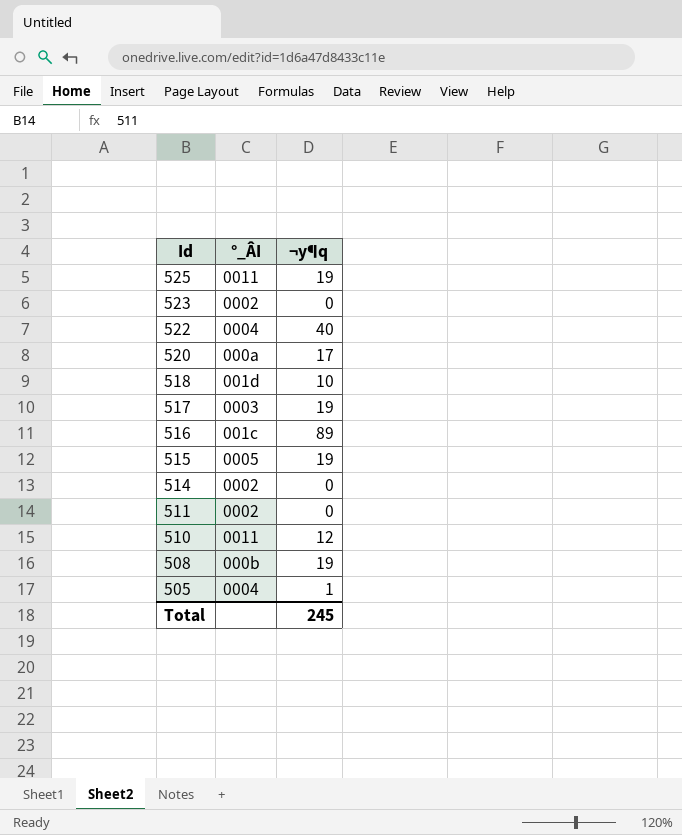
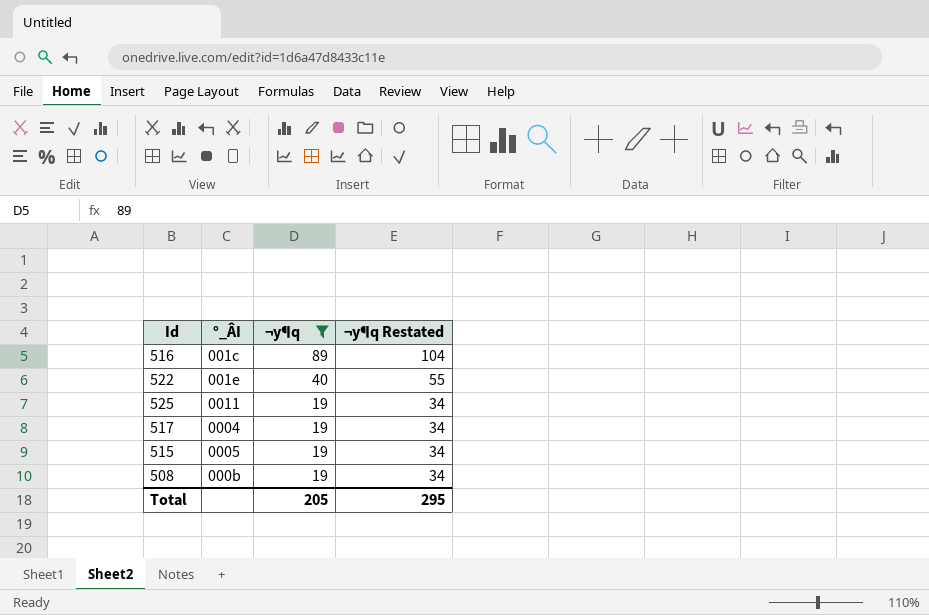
filter: none -> ¬y¶q >= 19
row order: Id descending -> ¬y¶q descending
column ¬y¶q Restated | formula: none -> [¬y¶q] + 15
522 | °_ÂI: 0004 -> 001e
517 | °_ÂI: 0003 -> 0004
Total | ¬y¶q: 245 -> 205

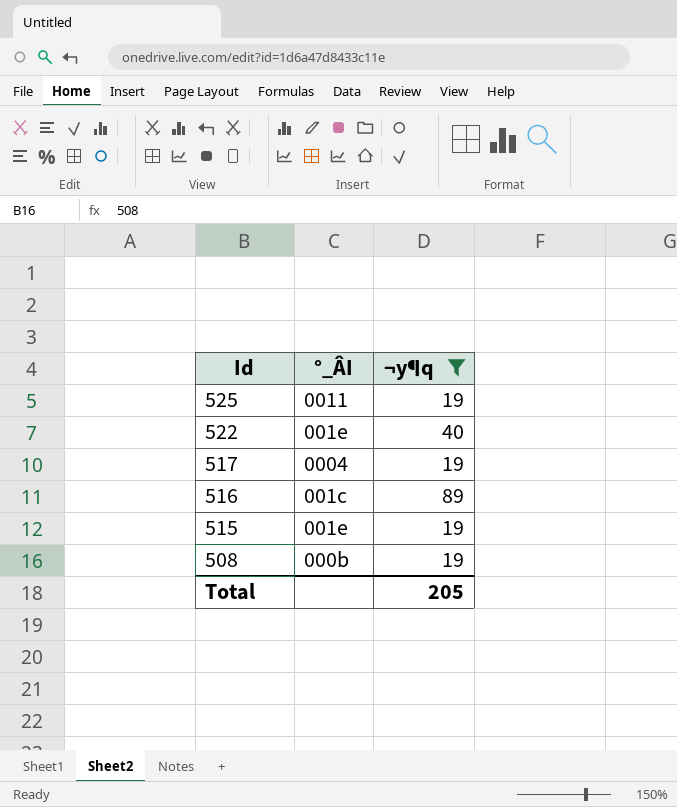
row order: ¬y¶q descending -> Id descending
column ¬y¶q Restated | formula: [¬y¶q] + 15 -> none
515 | °_ÂI: 0005 -> 001e

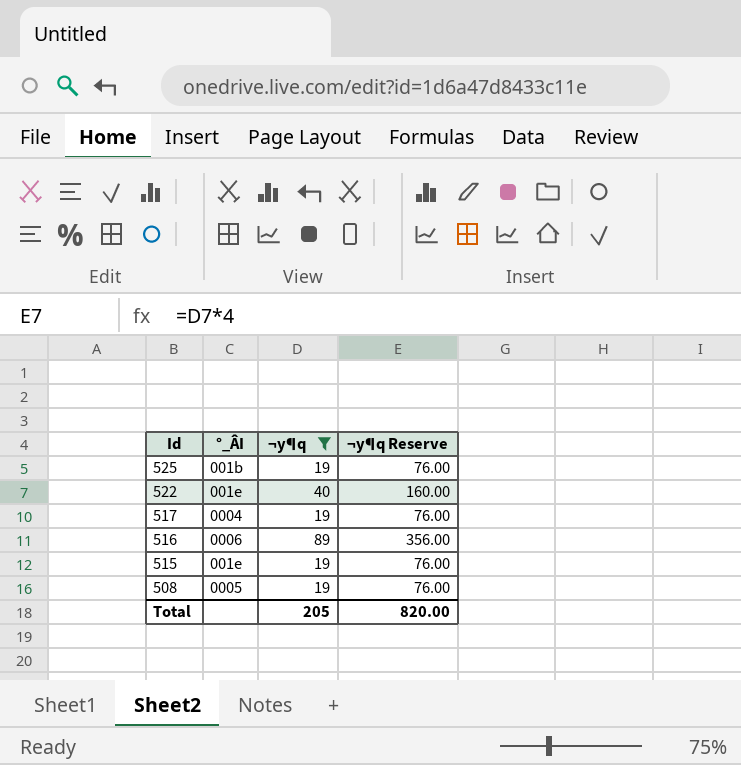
column ¬y¶q Reserve | formula: none -> [¬y¶q] * 4
525 | °_ÂI: 0011 -> 001b
516 | °_ÂI: 001c -> 0006
508 | °_ÂI: 000b -> 0005

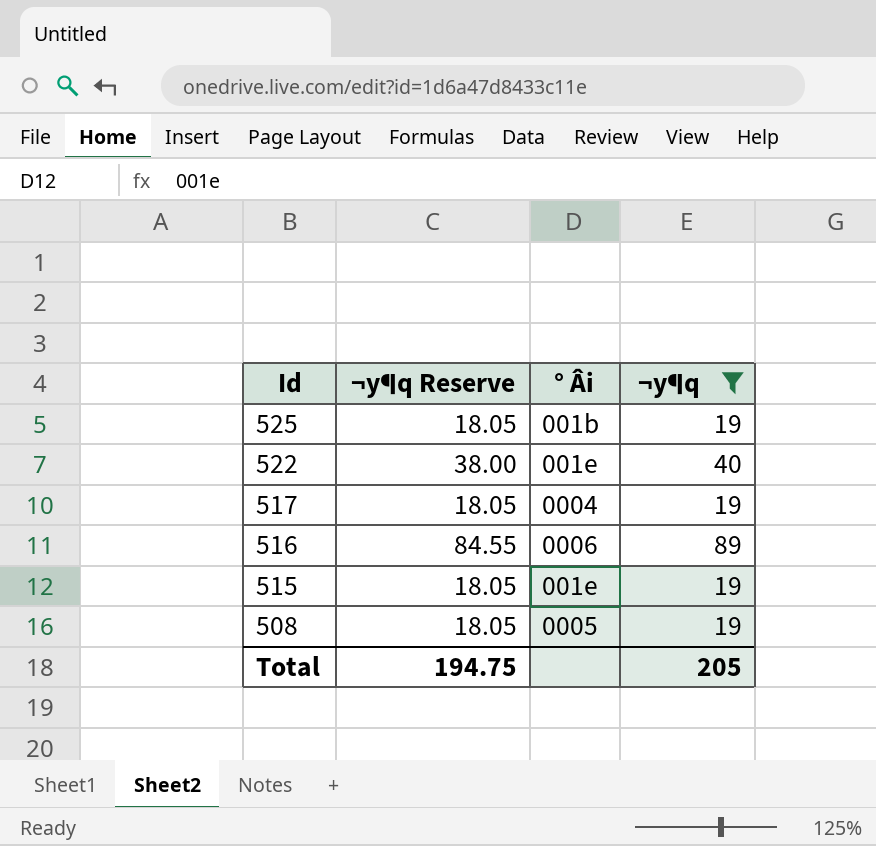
column ¬y¶q Reserve | formula: [¬y¶q] * 4 -> [¬y¶q] * 0.95
column ¬y¶q Reserve | position: 4 -> 2
column name: °_ÂI -> ° Âi
Total | ¬y¶q Reserve: 820.00 -> 194.75

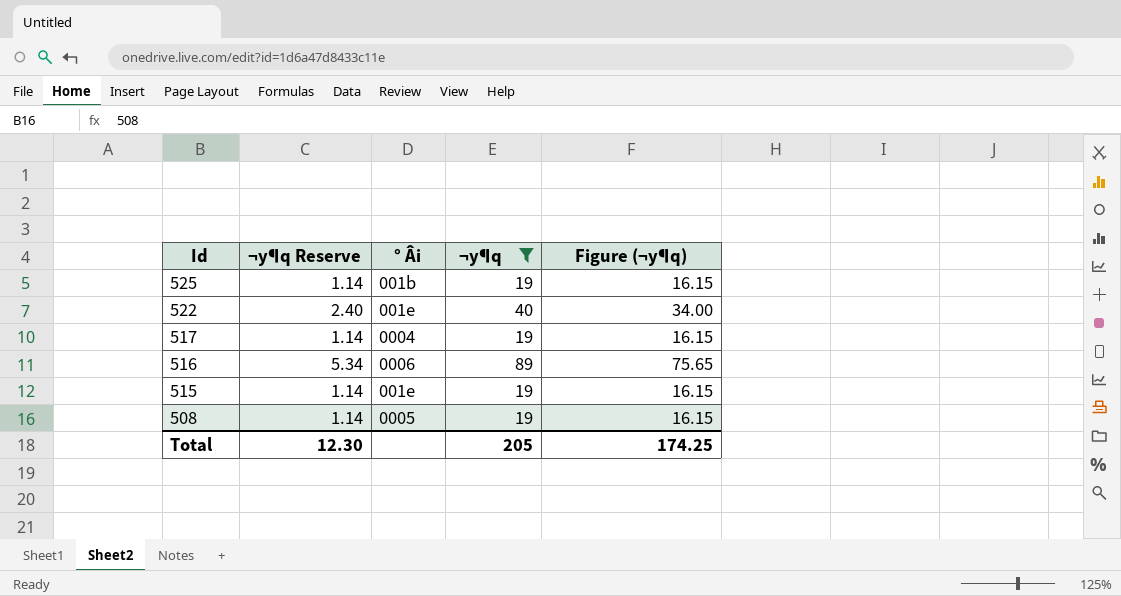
column ¬y¶q Reserve | formula: [¬y¶q] * 0.95 -> [¬y¶q] * 0.06
column Figure (¬y¶q) | formula: none -> [¬y¶q] * 0.85
Total | ¬y¶q Reserve: 194.75 -> 12.30

